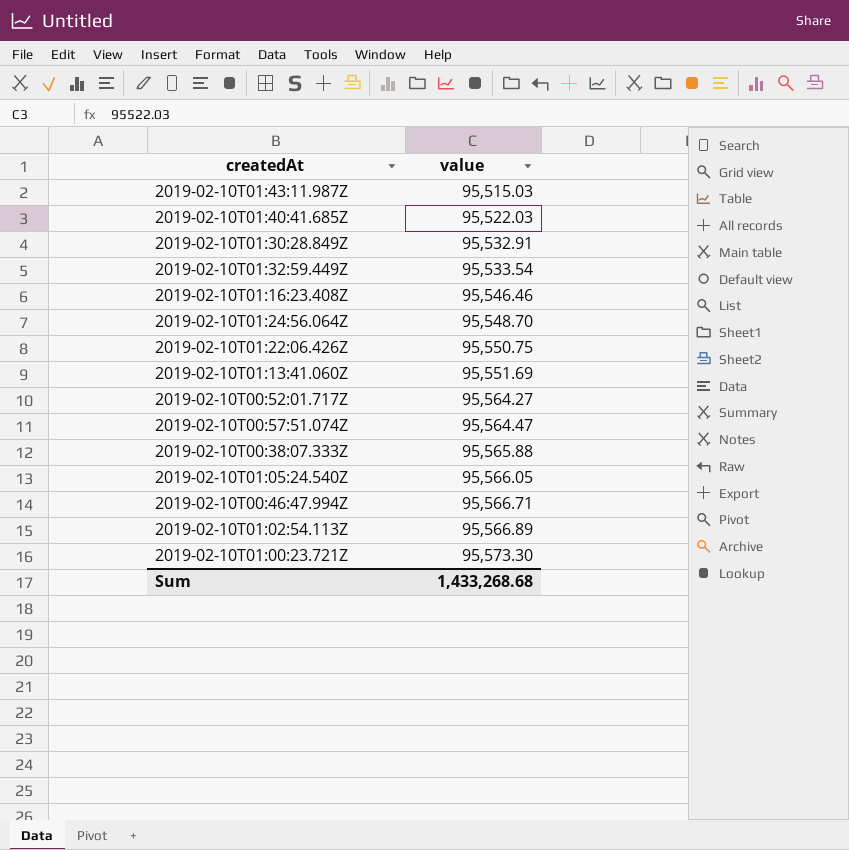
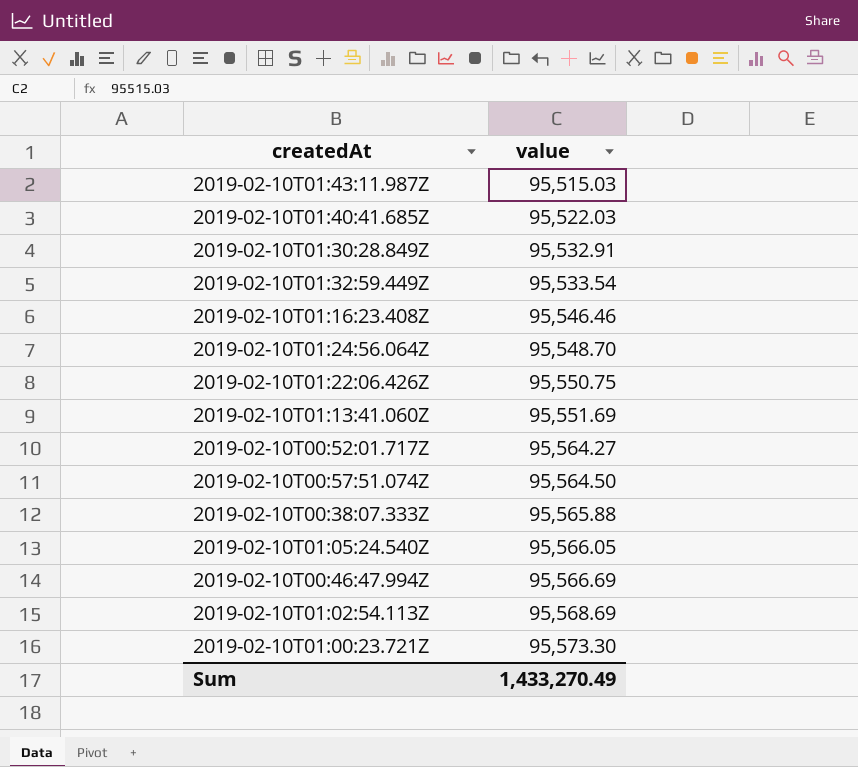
2019-02-10T00:57:51.074Z | value: 95,564.47 -> 95,564.50
2019-02-10T00:46:47.994Z | value: 95,566.71 -> 95,566.69
2019-02-10T01:02:54.113Z | value: 95,566.89 -> 95,568.69
Sum | value: 1,433,268.68 -> 1,433,270.49

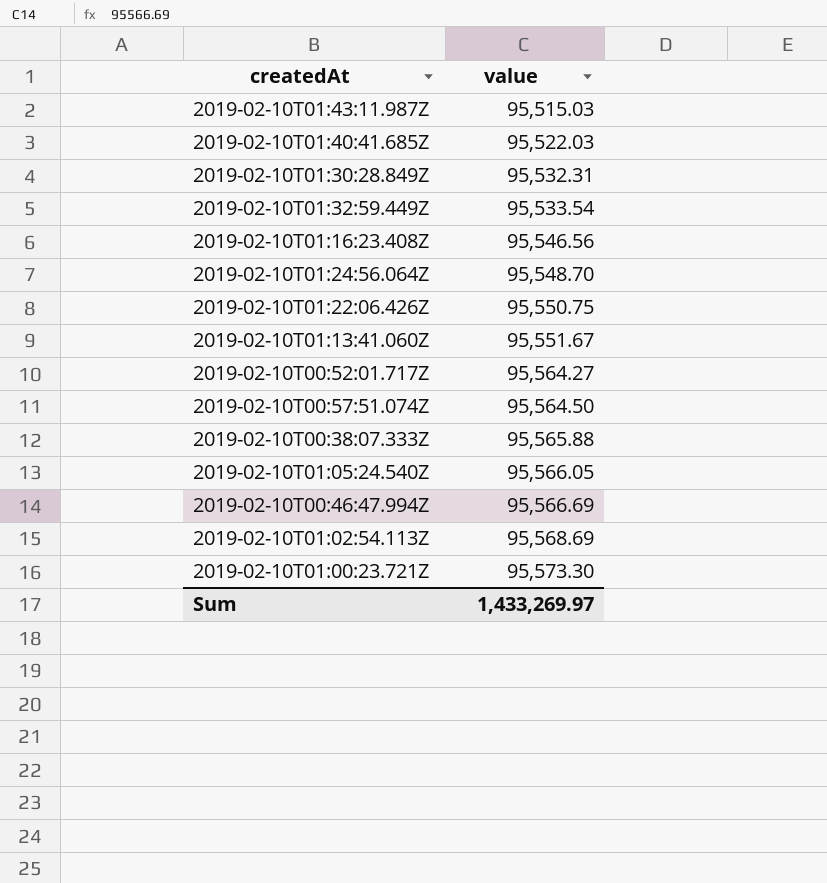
2019-02-10T01:30:28.849Z | value: 95,532.91 -> 95,532.31
2019-02-10T01:16:23.408Z | value: 95,546.46 -> 95,546.56
2019-02-10T01:13:41.060Z | value: 95,551.69 -> 95,551.67
Sum | value: 1,433,270.49 -> 1,433,269.97

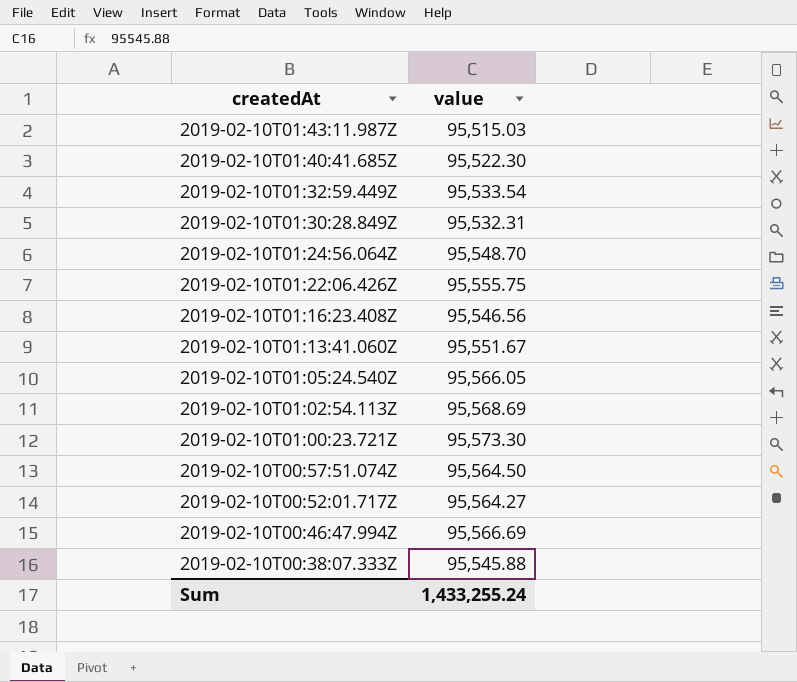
row order: value ascending -> createdAt descending
2019-02-10T01:40:41.685Z | value: 95,522.03 -> 95,522.30
2019-02-10T01:22:06.426Z | value: 95,550.75 -> 95,555.75
2019-02-10T00:38:07.333Z | value: 95,565.88 -> 95,545.88
Sum | value: 1,433,269.97 -> 1,433,255.24

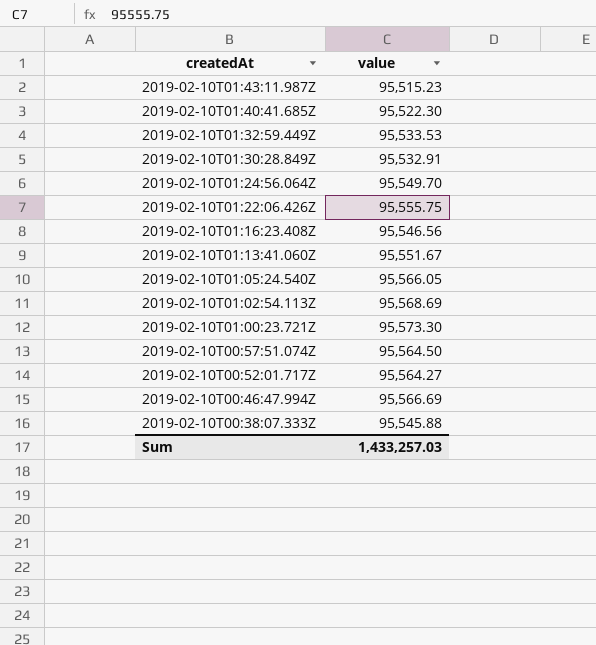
2019-02-10T01:43:11.987Z | value: 95,515.03 -> 95,515.23
2019-02-10T01:32:59.449Z | value: 95,533.54 -> 95,533.53
2019-02-10T01:30:28.849Z | value: 95,532.31 -> 95,532.91
2019-02-10T01:24:56.064Z | value: 95,548.70 -> 95,549.70
Sum | value: 1,433,255.24 -> 1,433,257.03

